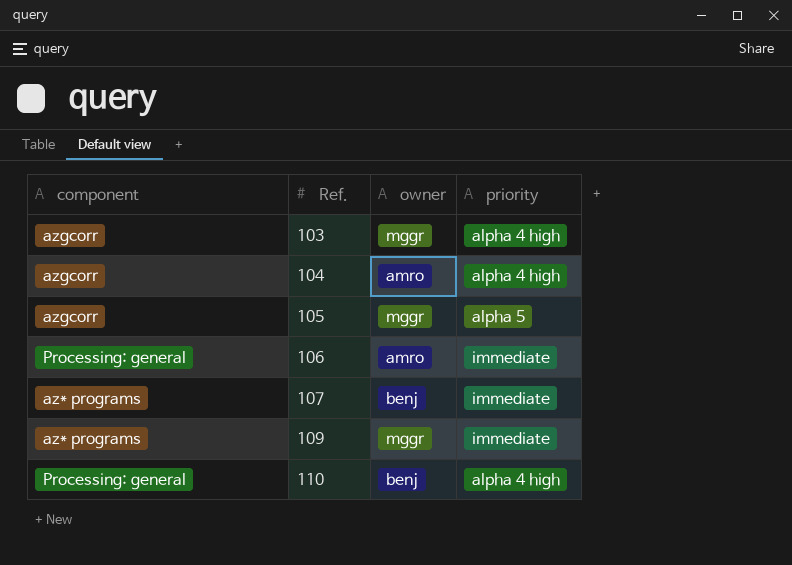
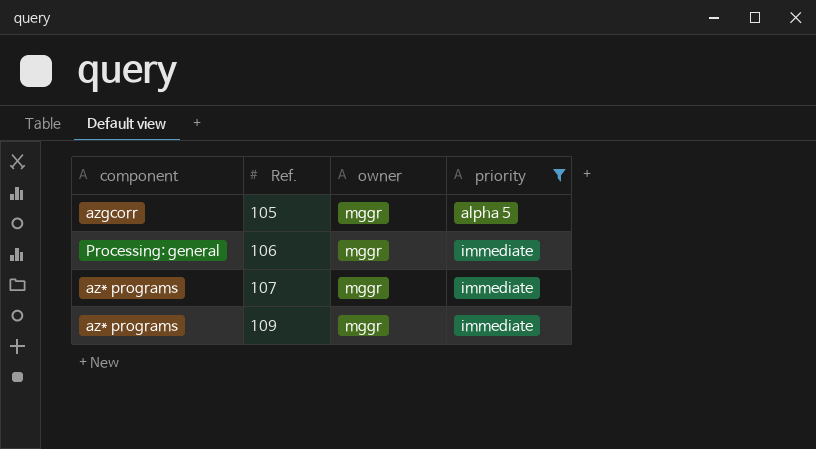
filter: none -> priority != alpha 4 high
106 | owner: amro -> mggr
107 | owner: benj -> mggr

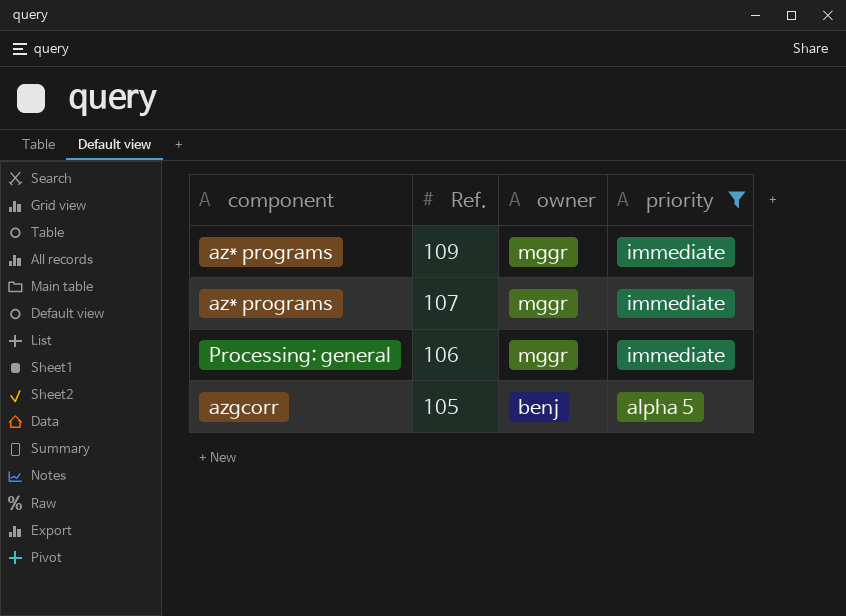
row order: Ref. ascending -> Ref. descending
105 | owner: mggr -> benj

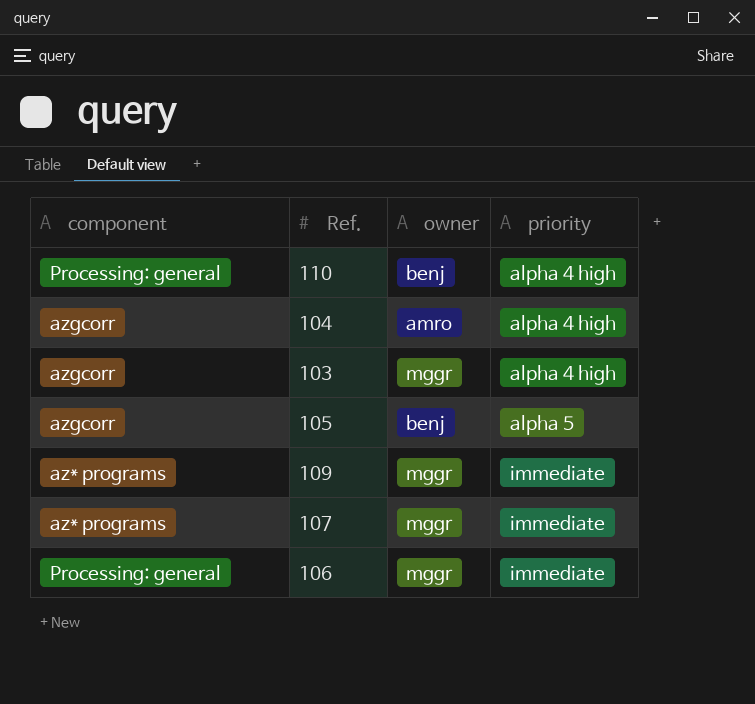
filter: priority != alpha 4 high -> none
row order: Ref. descending -> priority ascending

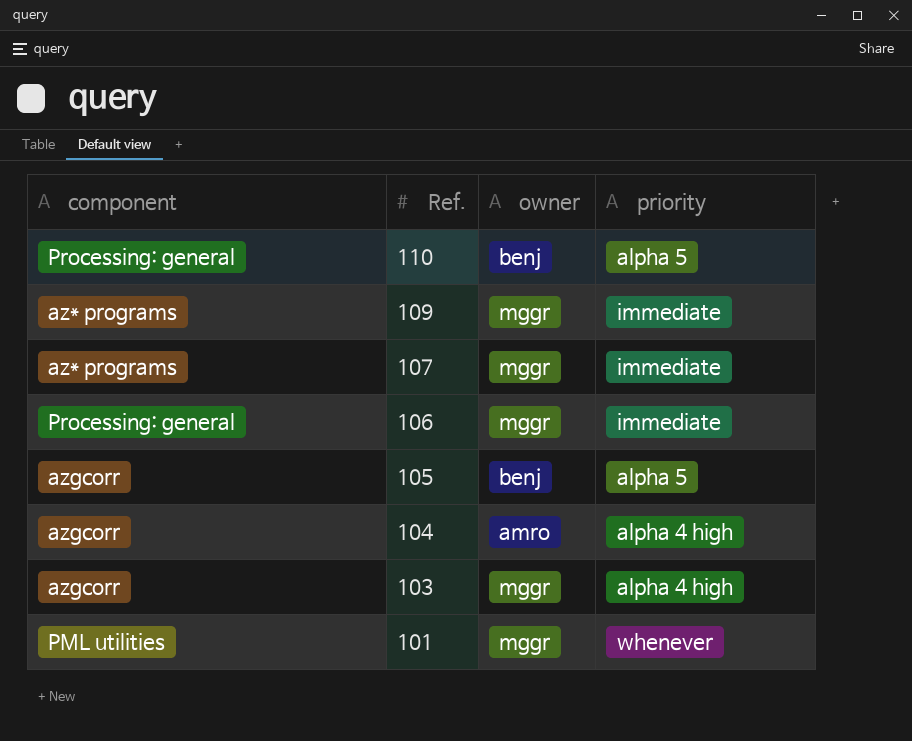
row order: priority ascending -> Ref. descending
110 | priority: alpha 4 high -> alpha 5
row 101: none -> PML utilities | mggr | whenever

